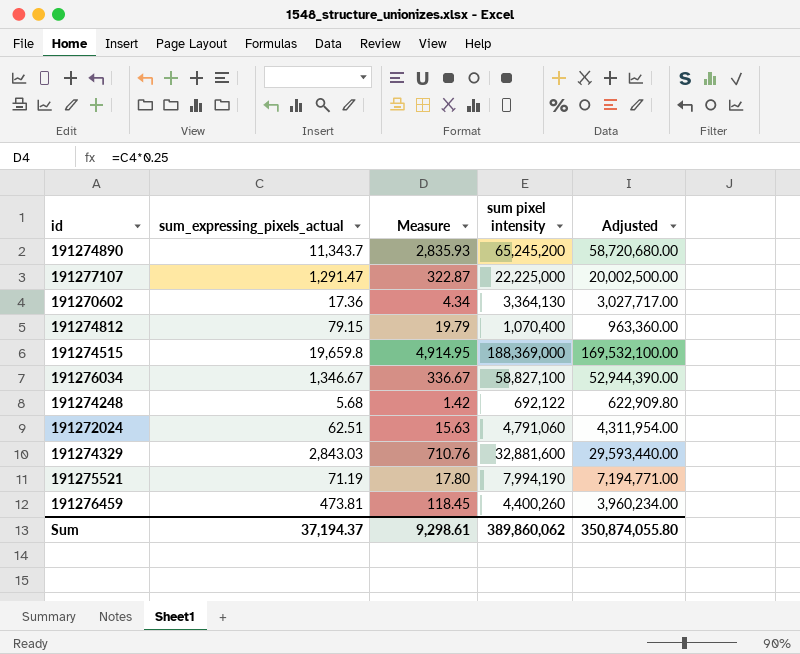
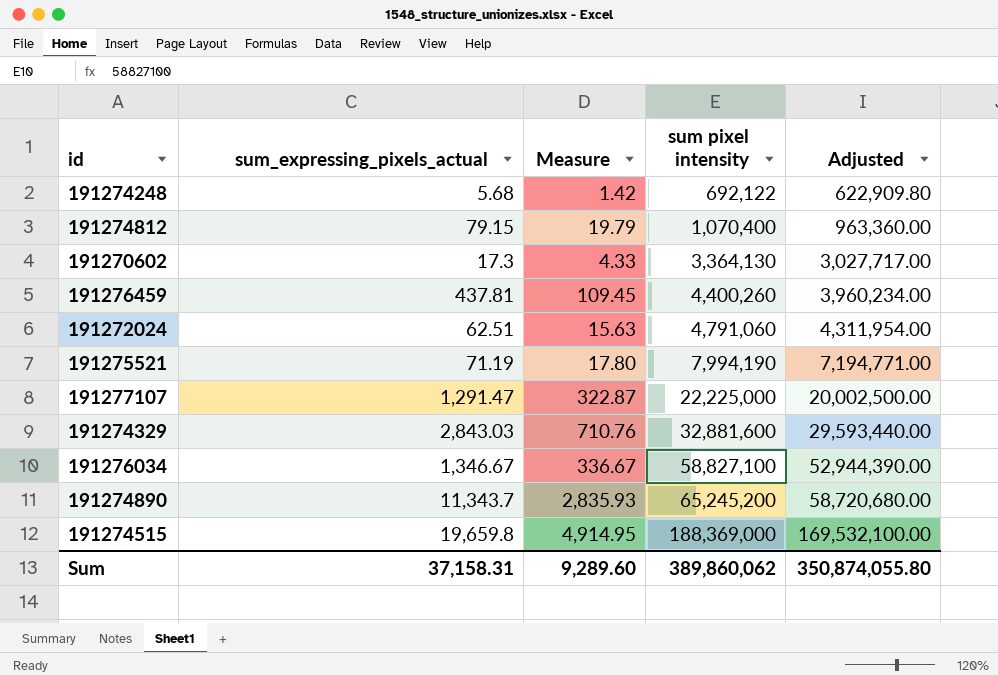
row order: none -> sum pixel intensity ascending
191270602 | sum_expressing_pixels_actual: 17.36 -> 17.3
191270602 | Measure: 4.34 -> 4.33
191276459 | sum_expressing_pixels_actual: 473.81 -> 437.81
191276459 | Measure: 118.45 -> 109.45
Sum | sum_expressing_pixels_actual: 37,194.37 -> 37,158.31
Sum | Measure: 9,298.61 -> 9,289.60

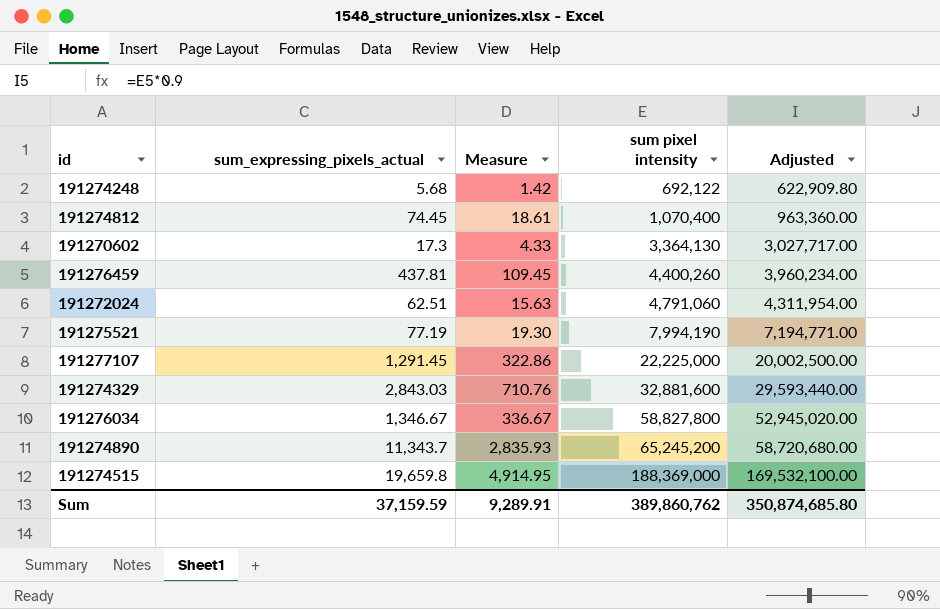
191274812 | sum_expressing_pixels_actual: 79.15 -> 74.45
191274812 | Measure: 19.79 -> 18.61
191275521 | sum_expressing_pixels_actual: 71.19 -> 77.19
191275521 | Measure: 17.80 -> 19.30
191277107 | sum_expressing_pixels_actual: 1,291.47 -> 1,291.45
191277107 | Measure: 322.87 -> 322.86
191276034 | sum pixel intensity: 58,827,100 -> 58,827,800
191276034 | Adjusted: 52,944,390.00 -> 52,945,020.00
Sum | sum_expressing_pixels_actual: 37,158.31 -> 37,159.59
Sum | Measure: 9,289.60 -> 9,289.91
Sum | sum pixel intensity: 389,860,062 -> 389,860,762
Sum | Adjusted: 350,874,055.80 -> 350,874,685.80

